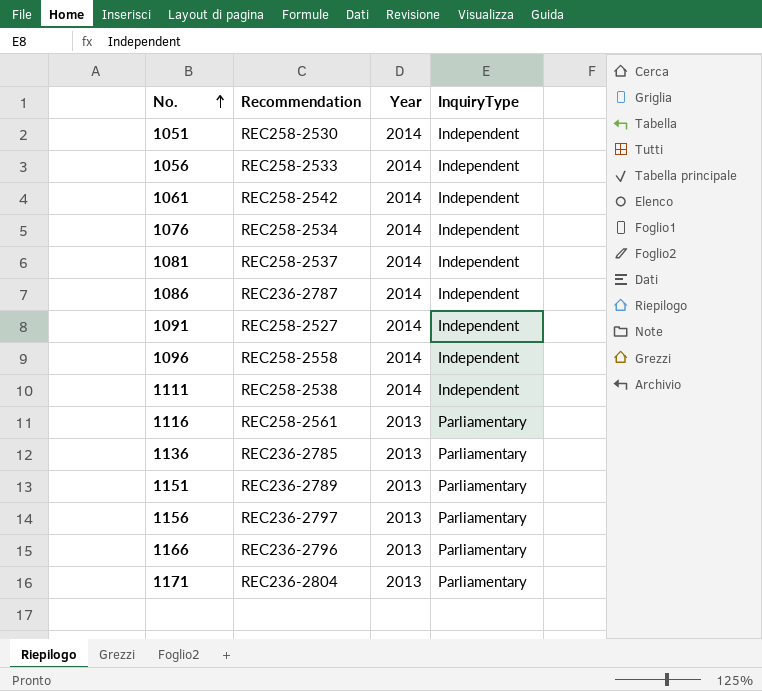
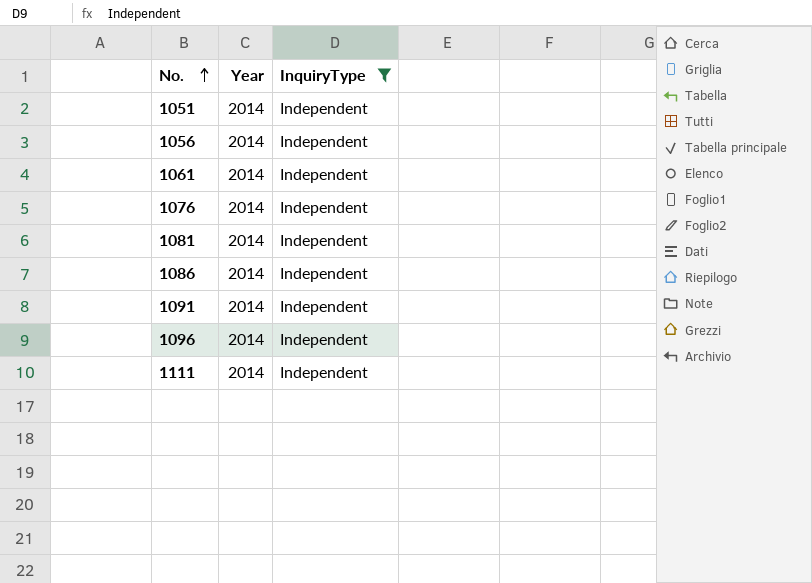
filter: none -> InquiryType = Independent
column Recommendation | position: 2 -> none

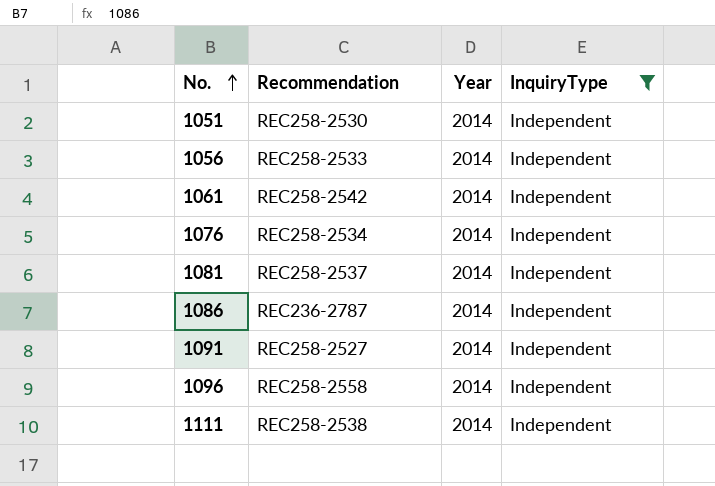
column Recommendation | position: none -> 2

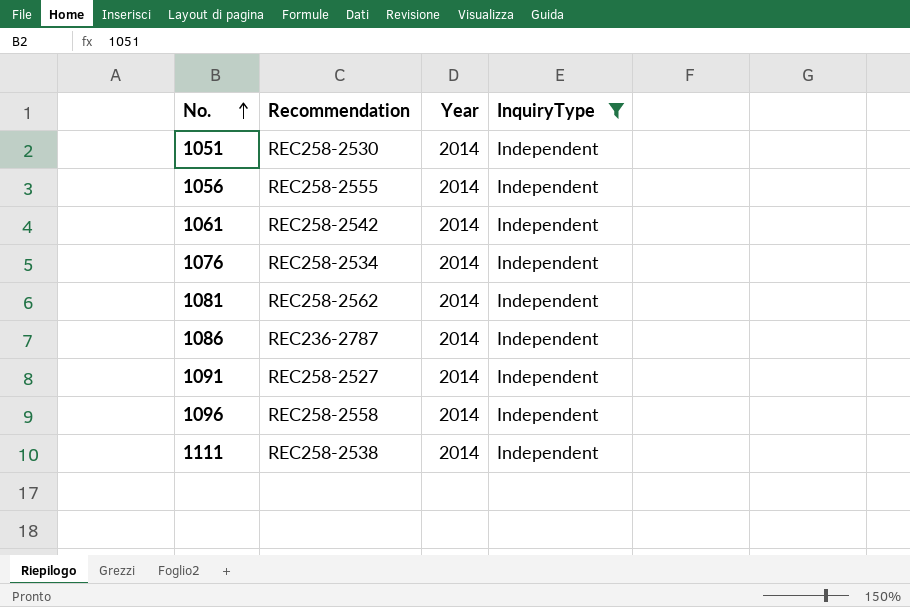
1056 | Recommendation: REC258-2533 -> REC258-2555
1081 | Recommendation: REC258-2537 -> REC258-2562

